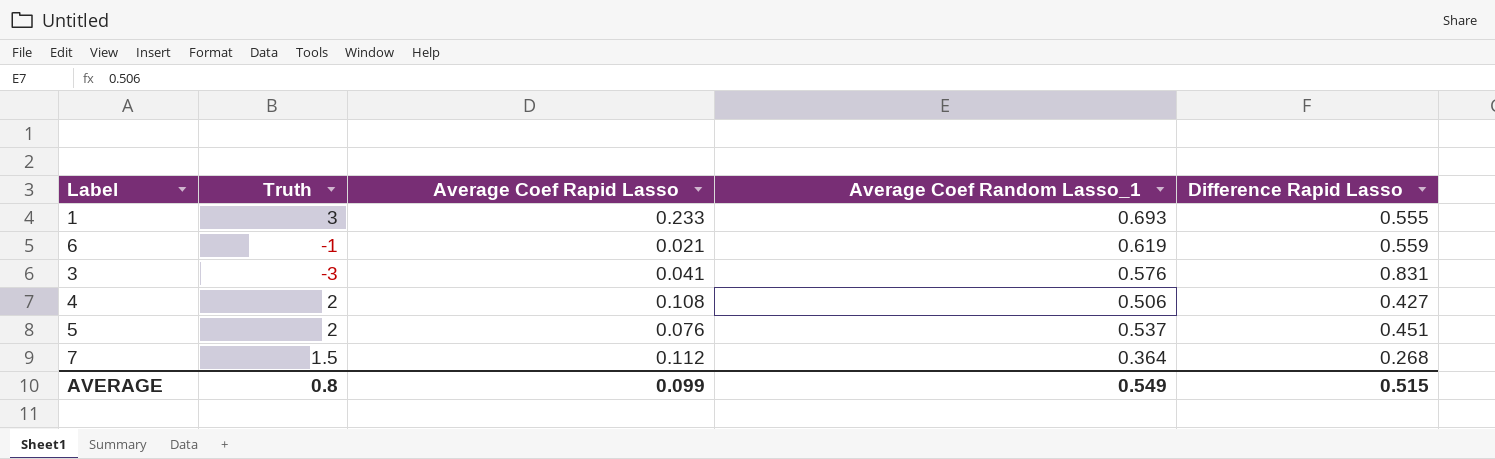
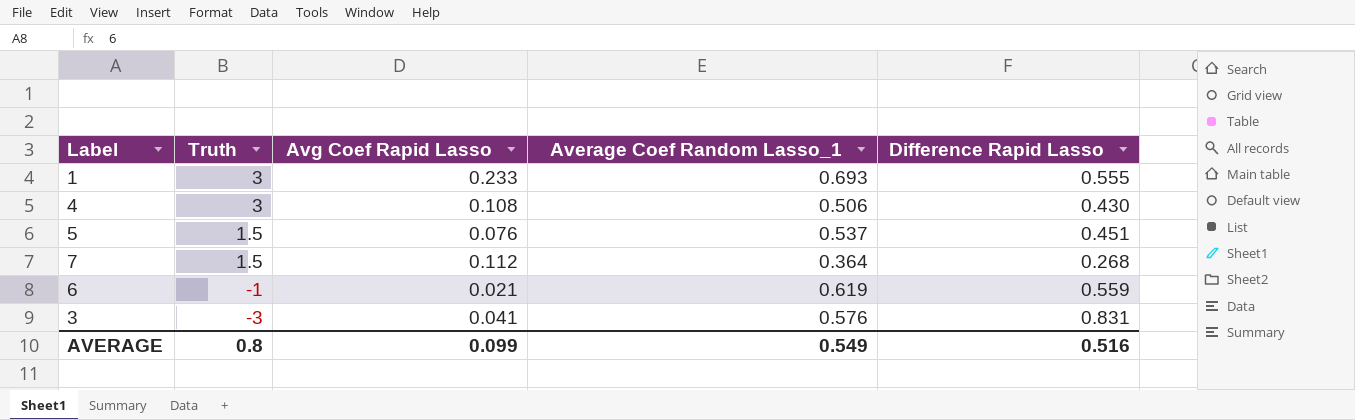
row order: none -> Truth descending
column name: Average Coef Rapid Lasso -> Avg Coef Rapid Lasso
4 | Truth: 2 -> 3
4 | Difference Rapid Lasso: 0.427 -> 0.430
5 | Truth: 2 -> 1.5
AVERAGE | Difference Rapid Lasso: 0.515 -> 0.516

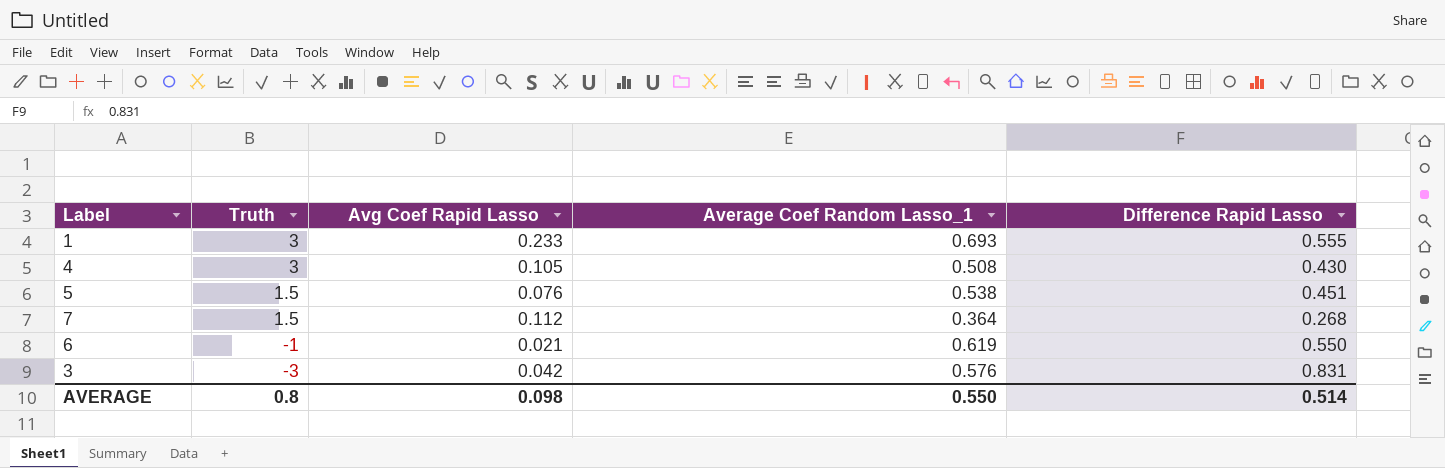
4 | Avg Coef Rapid Lasso: 0.108 -> 0.105
4 | Average Coef Random Lasso_1: 0.506 -> 0.508
5 | Average Coef Random Lasso_1: 0.537 -> 0.538
6 | Difference Rapid Lasso: 0.559 -> 0.550
3 | Avg Coef Rapid Lasso: 0.041 -> 0.042
AVERAGE | Avg Coef Rapid Lasso: 0.099 -> 0.098
AVERAGE | Average Coef Random Lasso_1: 0.549 -> 0.550
AVERAGE | Difference Rapid Lasso: 0.516 -> 0.514

